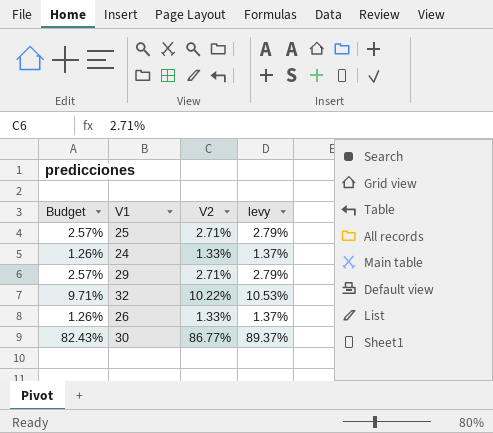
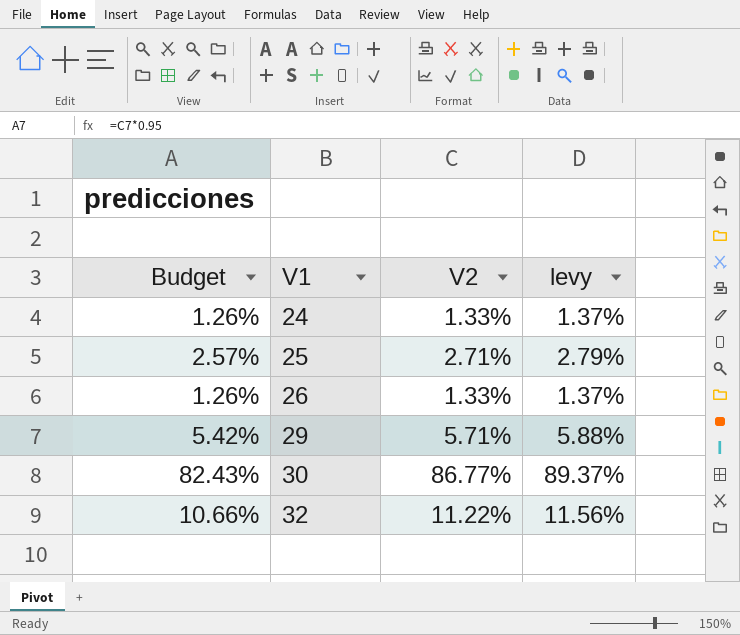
row order: none -> V1 ascending
29 | Budget: 2.57% -> 5.42%
29 | V2: 2.71% -> 5.71%
29 | levy: 2.79% -> 5.88%
32 | Budget: 9.71% -> 10.66%
32 | V2: 10.22% -> 11.22%
32 | levy: 10.53% -> 11.56%

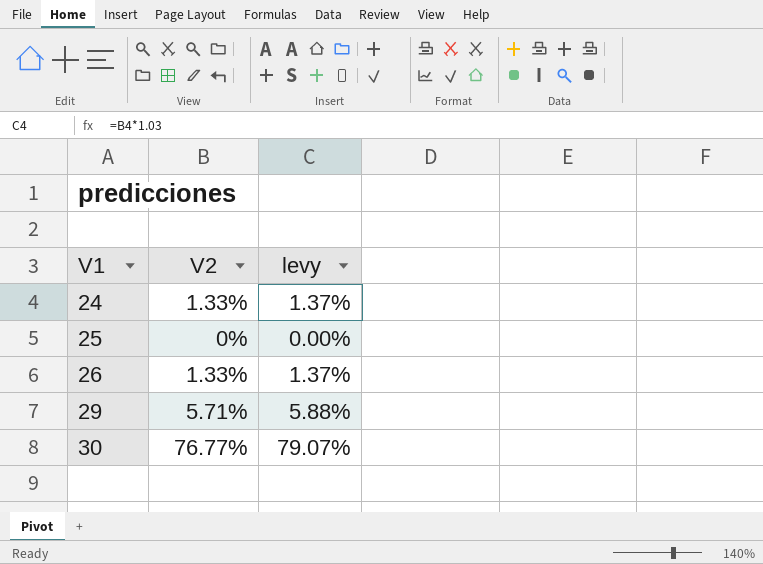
column Budget | formula: [V2] * 0.95 -> none
row 32: 10.66% | 11.22% | 11.56% -> none
25 | V2: 2.71% -> 0%
25 | levy: 2.79% -> 0.00%
30 | V2: 86.77% -> 76.77%
30 | levy: 89.37% -> 79.07%

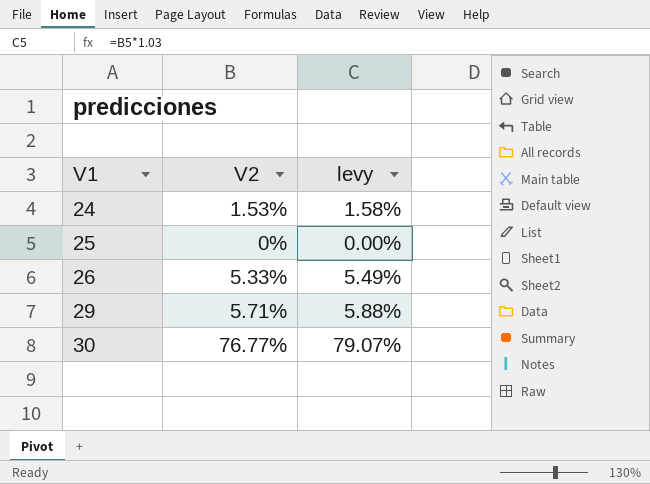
24 | V2: 1.33% -> 1.53%
24 | levy: 1.37% -> 1.58%
26 | V2: 1.33% -> 5.33%
26 | levy: 1.37% -> 5.49%

